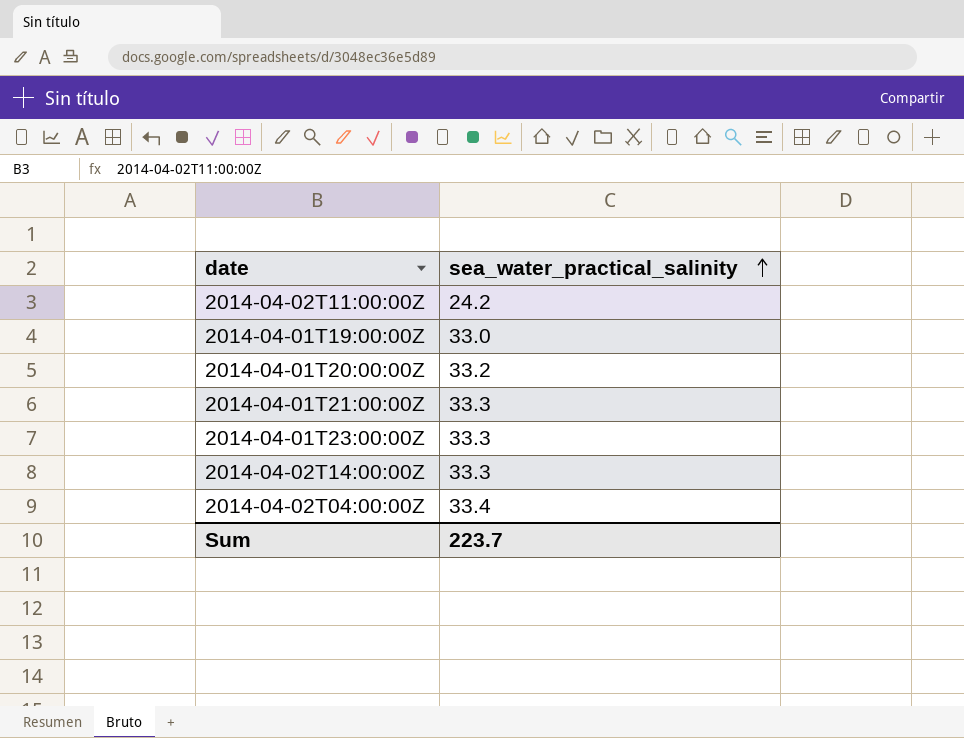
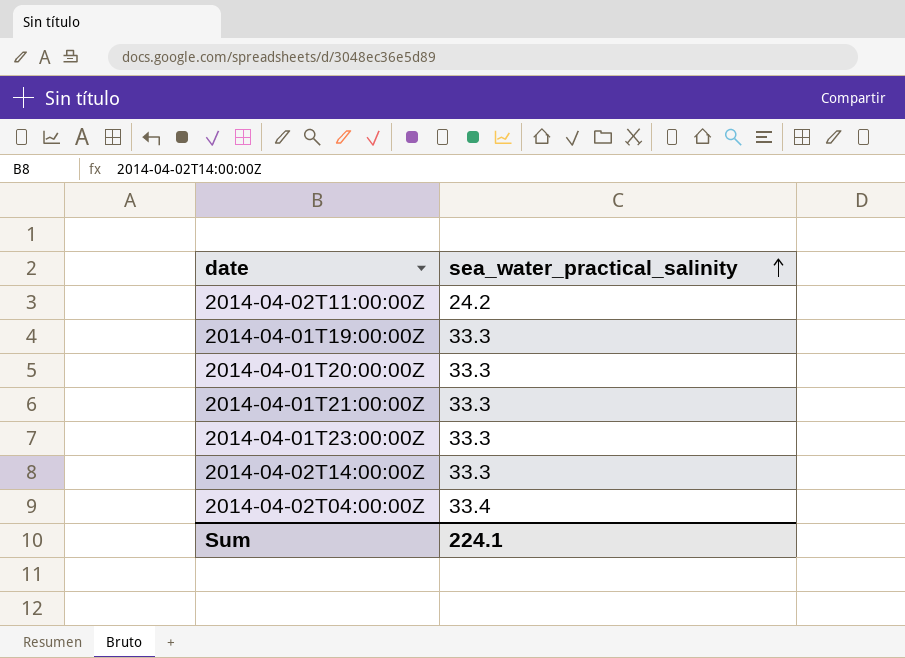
2014-04-01T19:00:00Z | sea_water_practical_salinity: 33.0 -> 33.3
2014-04-01T20:00:00Z | sea_water_practical_salinity: 33.2 -> 33.3
Sum | sea_water_practical_salinity: 223.7 -> 224.1

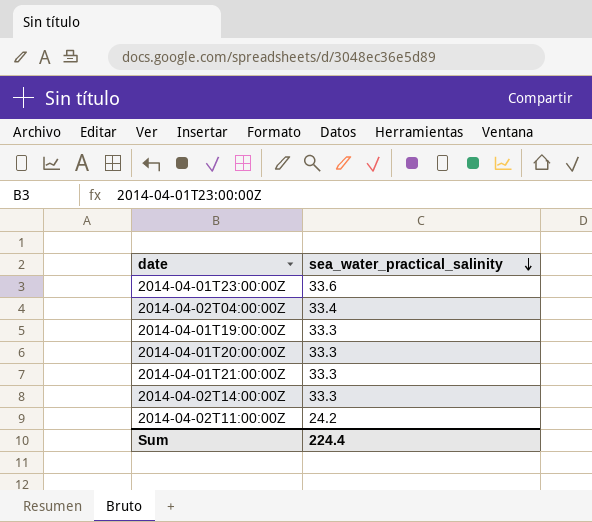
row order: sea_water_practical_salinity ascending -> sea_water_practical_salinity descending
2014-04-01T23:00:00Z | sea_water_practical_salinity: 33.3 -> 33.6
Sum | sea_water_practical_salinity: 224.1 -> 224.4

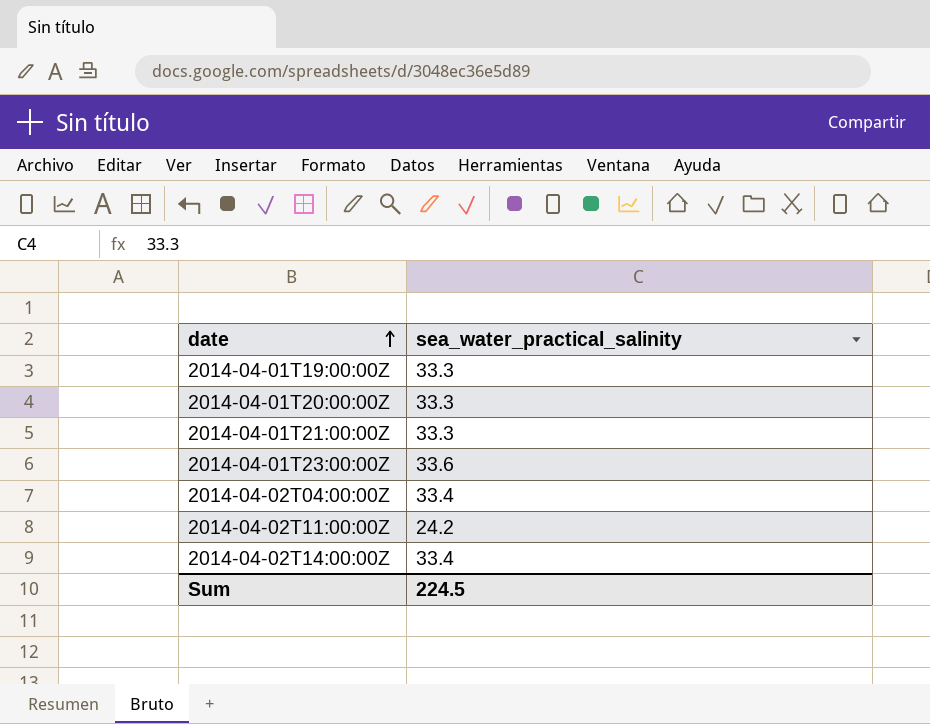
row order: sea_water_practical_salinity descending -> date ascending
2014-04-02T14:00:00Z | sea_water_practical_salinity: 33.3 -> 33.4
Sum | sea_water_practical_salinity: 224.4 -> 224.5

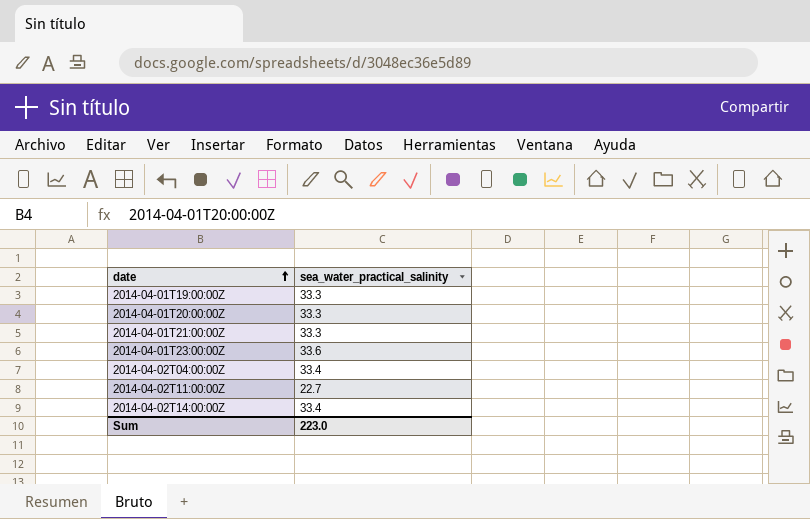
2014-04-02T11:00:00Z | sea_water_practical_salinity: 24.2 -> 22.7
Sum | sea_water_practical_salinity: 224.5 -> 223.0

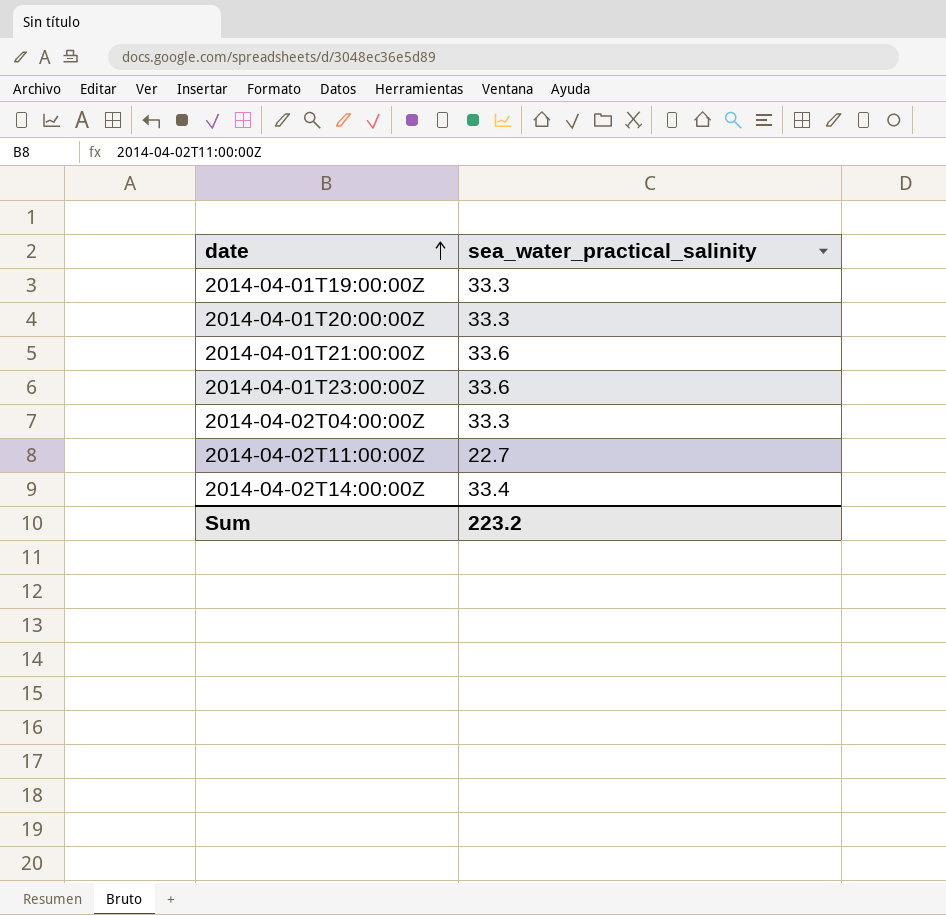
2014-04-01T21:00:00Z | sea_water_practical_salinity: 33.3 -> 33.6
2014-04-02T04:00:00Z | sea_water_practical_salinity: 33.4 -> 33.3
Sum | sea_water_practical_salinity: 223.0 -> 223.2

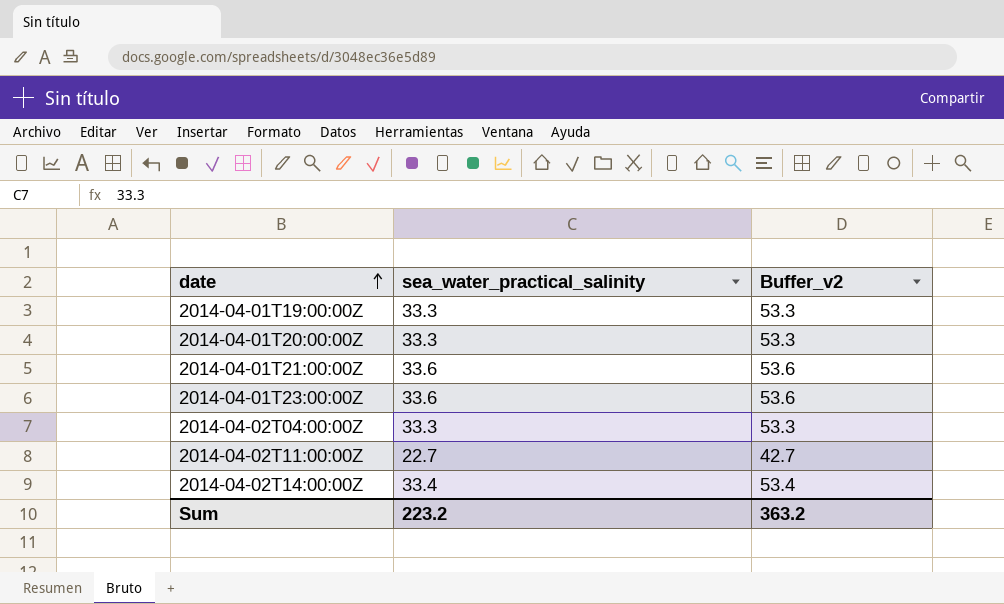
column Buffer_v2 | formula: none -> [sea_water_practical_salinity] + 20

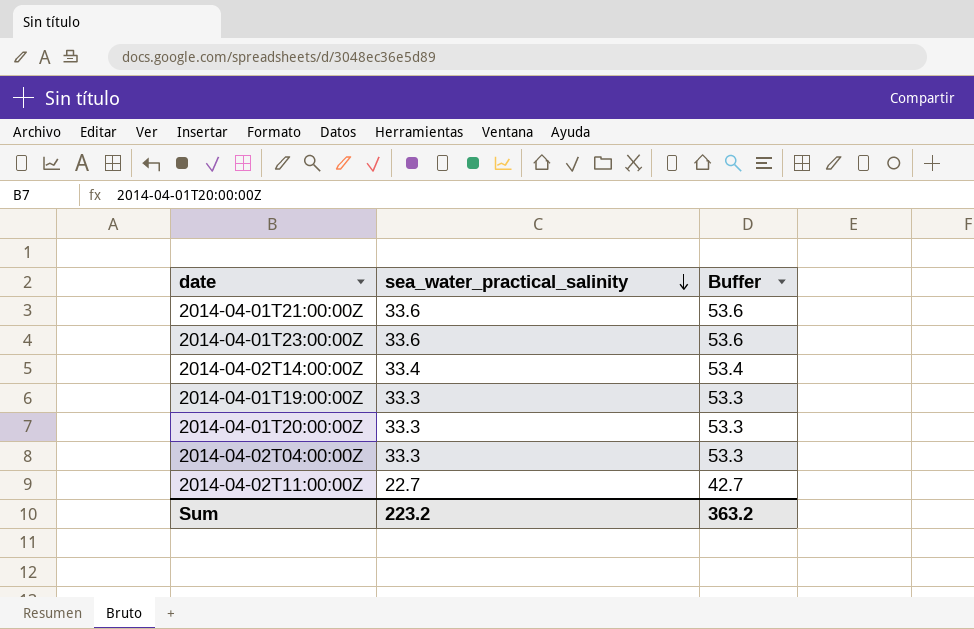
row order: date ascending -> sea_water_practical_salinity descending
column name: Buffer_v2 -> Buffer

